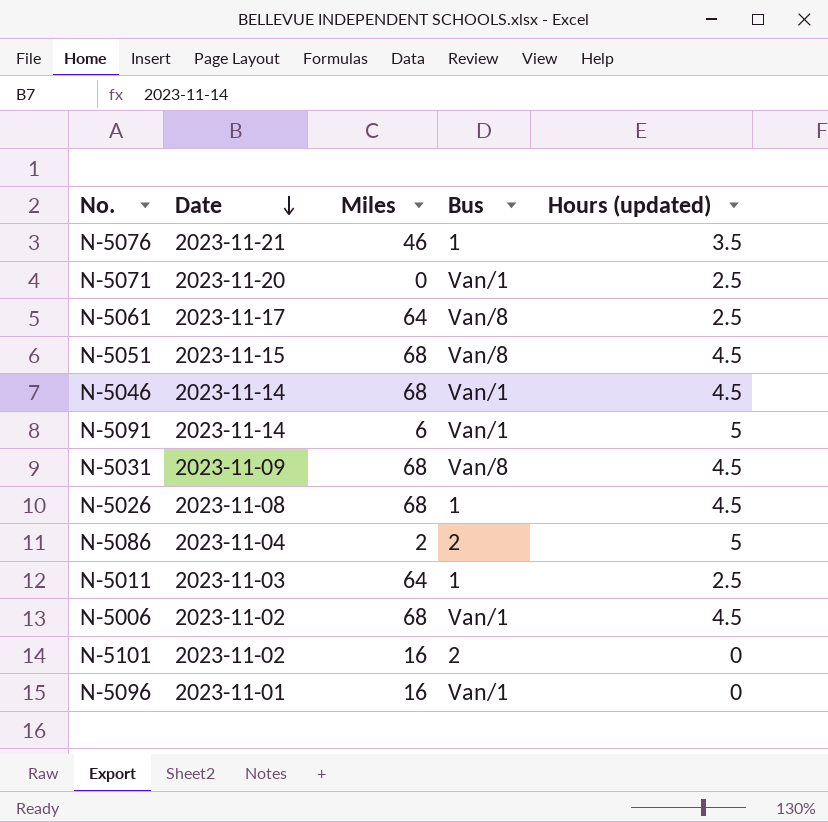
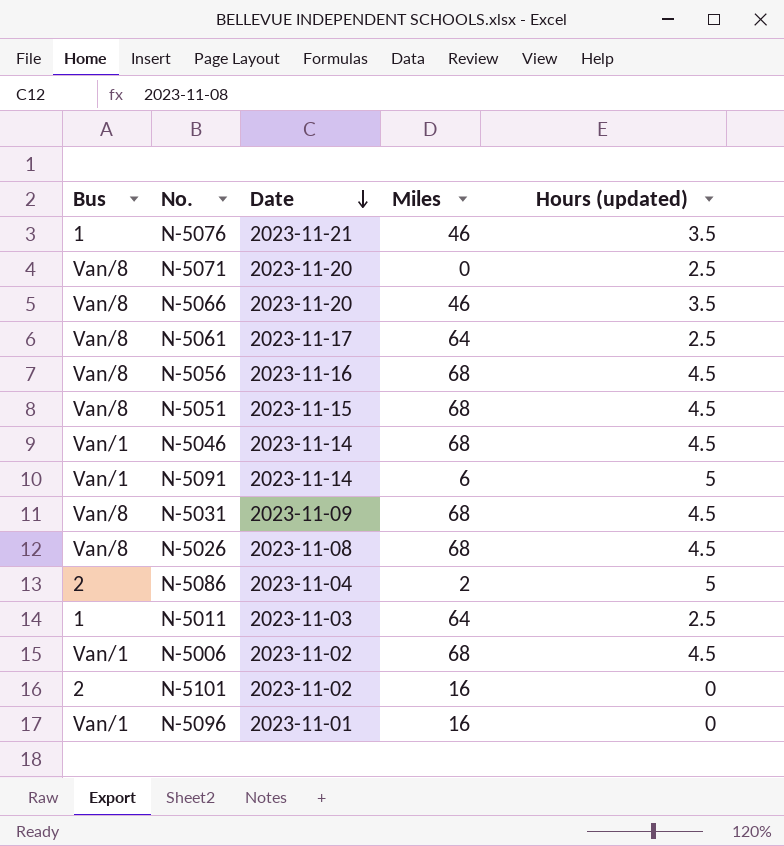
column Bus | position: 4 -> 1
N-5071 | Bus: Van/1 -> Van/8
row N-5066: none -> Van/8 | 2023-11-20 | 46 | 3.5
row N-5056: none -> Van/8 | 2023-11-16 | 68 | 4.5
N-5026 | Bus: 1 -> Van/8

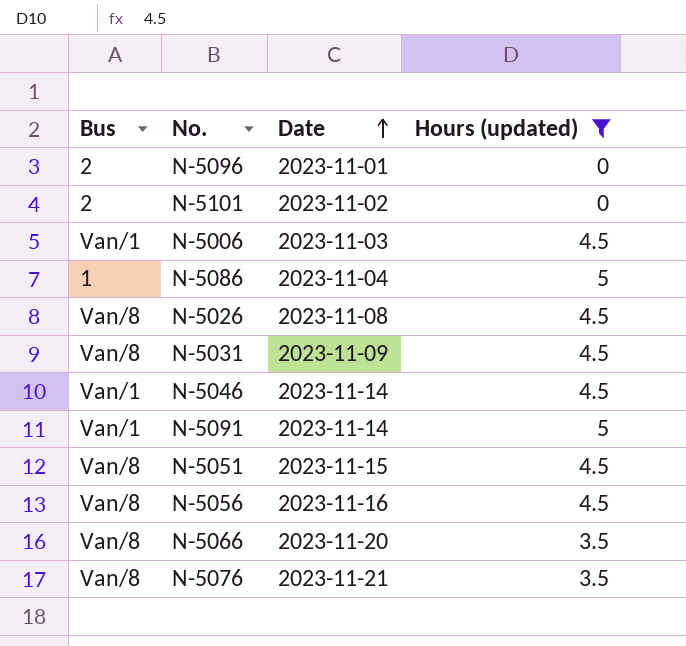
filter: none -> Hours (updated) != 2.5
row order: Date descending -> Date ascending
column Miles | position: 4 -> none
N-5096 | Bus: Van/1 -> 2
N-5006 | Date: 2023-11-02 -> 2023-11-03
N-5086 | Bus: 2 -> 1
N-5076 | Bus: 1 -> Van/8

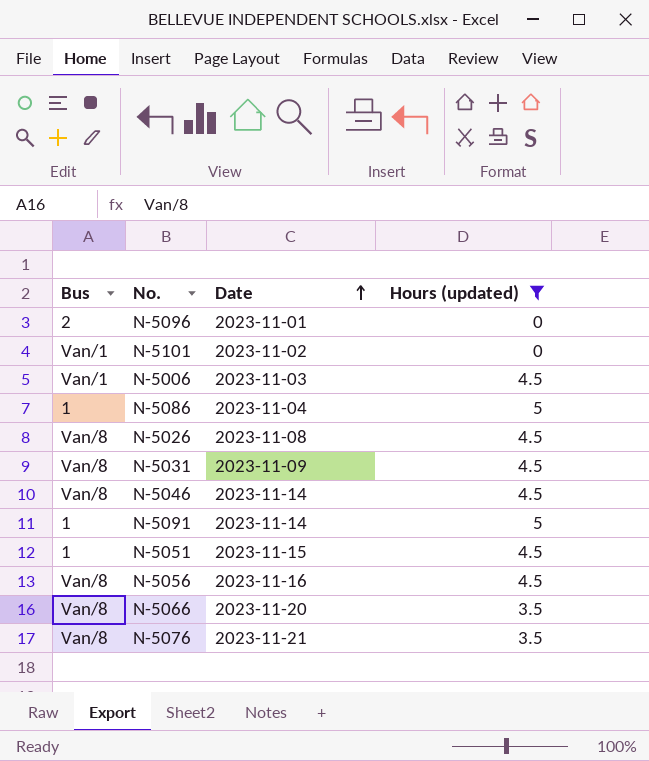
N-5101 | Bus: 2 -> Van/1
N-5046 | Bus: Van/1 -> Van/8
N-5091 | Bus: Van/1 -> 1
N-5051 | Bus: Van/8 -> 1

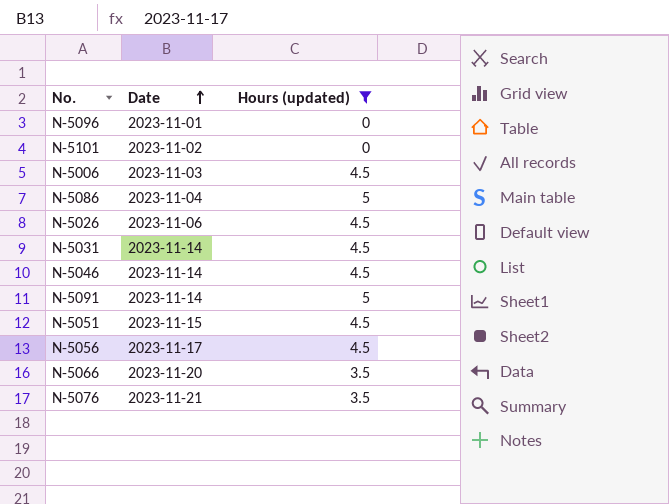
column Bus | position: 1 -> none
N-5026 | Date: 2023-11-08 -> 2023-11-06
N-5031 | Date: 2023-11-09 -> 2023-11-14
N-5056 | Date: 2023-11-16 -> 2023-11-17

